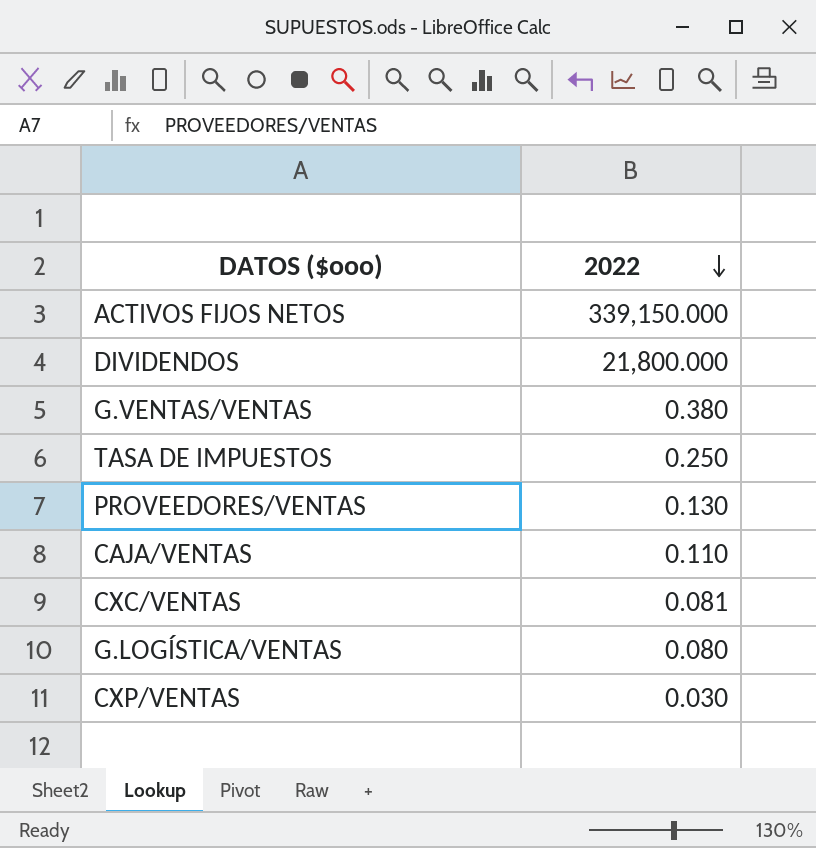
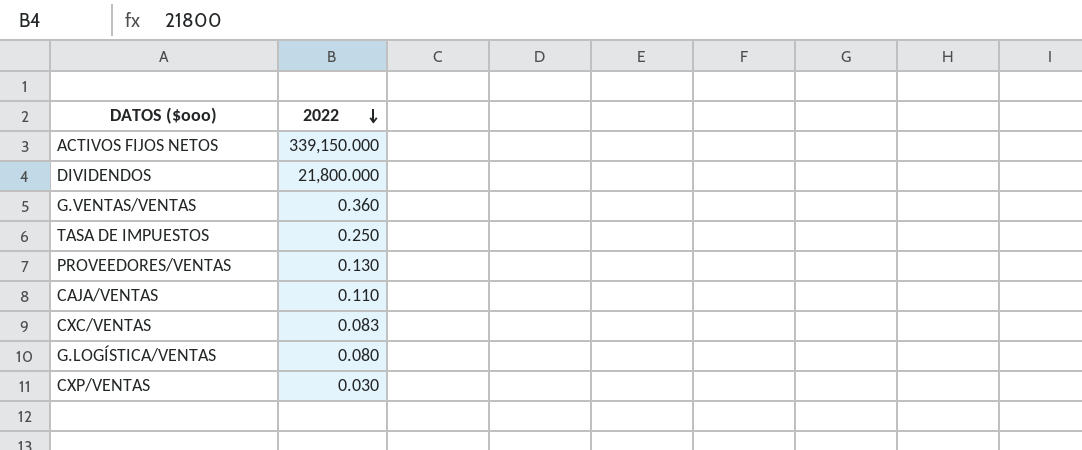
G.VENTAS/VENTAS | 2022: 0.380 -> 0.360
CXC/VENTAS | 2022: 0.081 -> 0.083

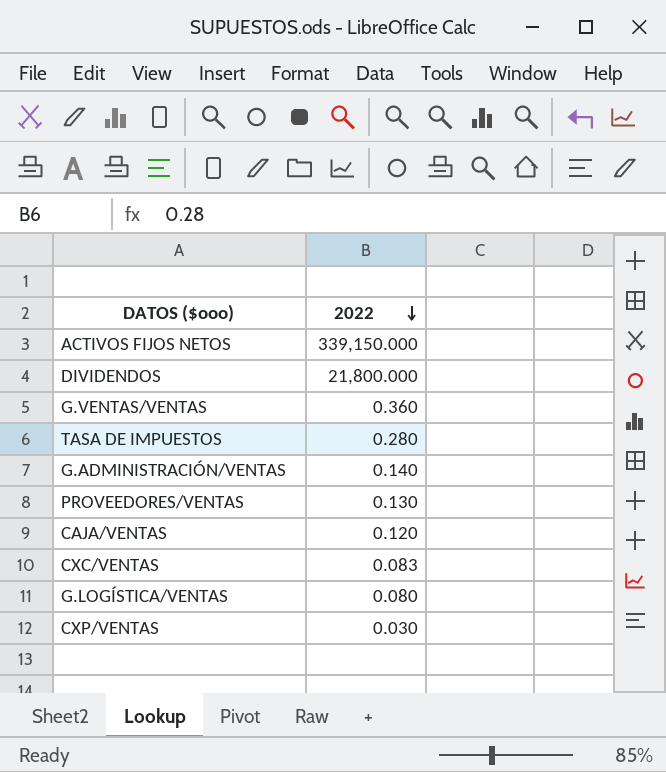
TASA DE IMPUESTOS | 2022: 0.250 -> 0.280
row G.ADMINISTRACIÓN/VENTAS: none -> 0.140
CAJA/VENTAS | 2022: 0.110 -> 0.120

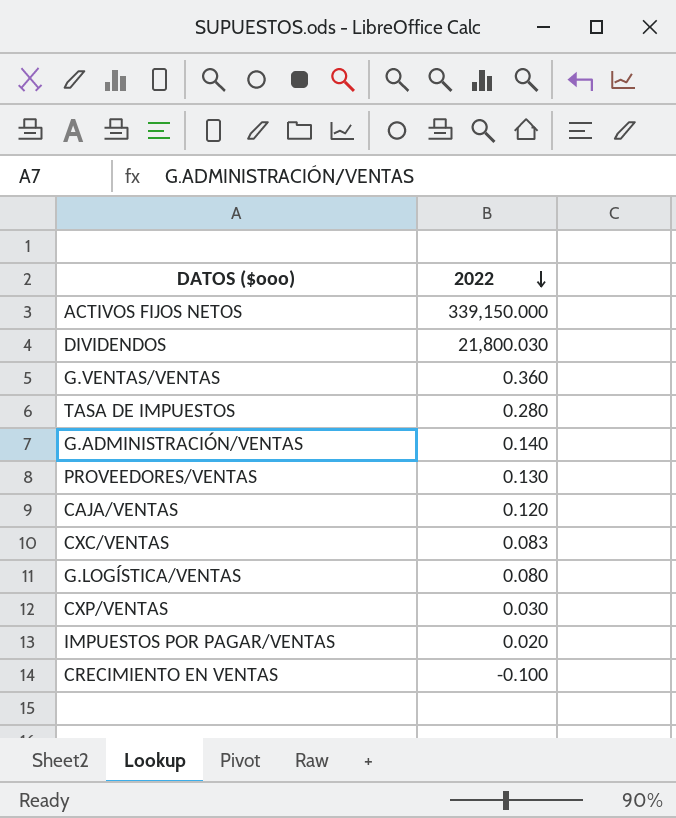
DIVIDENDOS | 2022: 21,800.000 -> 21,800.030
row IMPUESTOS POR PAGAR/VENTAS: none -> 0.020
row CRECIMIENTO EN VENTAS: none -> -0.100

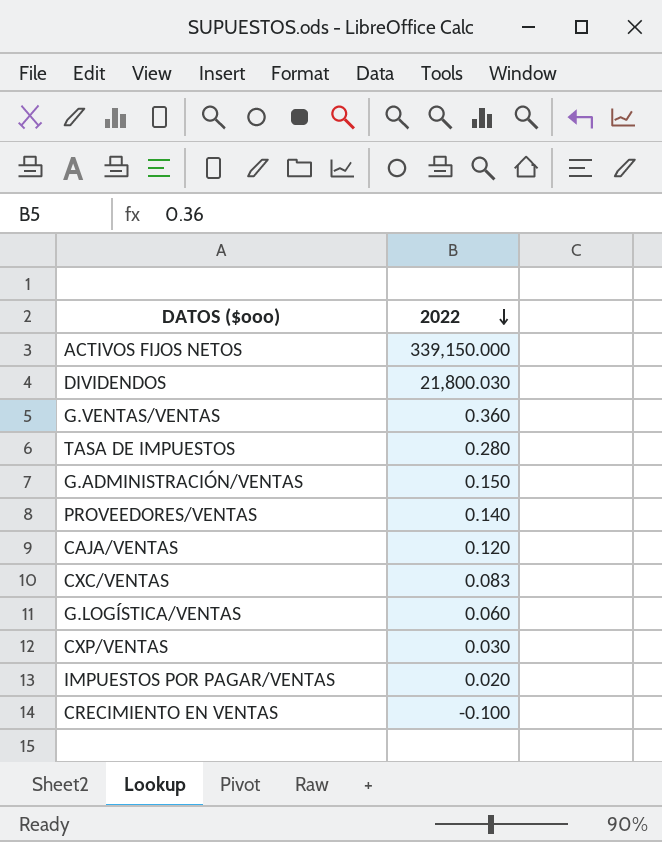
G.ADMINISTRACIÓN/VENTAS | 2022: 0.140 -> 0.150
PROVEEDORES/VENTAS | 2022: 0.130 -> 0.140
G.LOGÍSTICA/VENTAS | 2022: 0.080 -> 0.060

